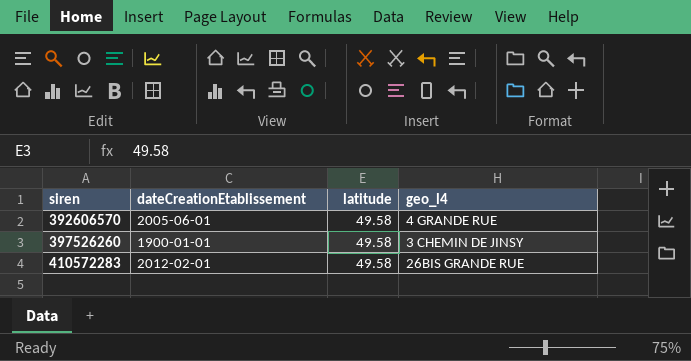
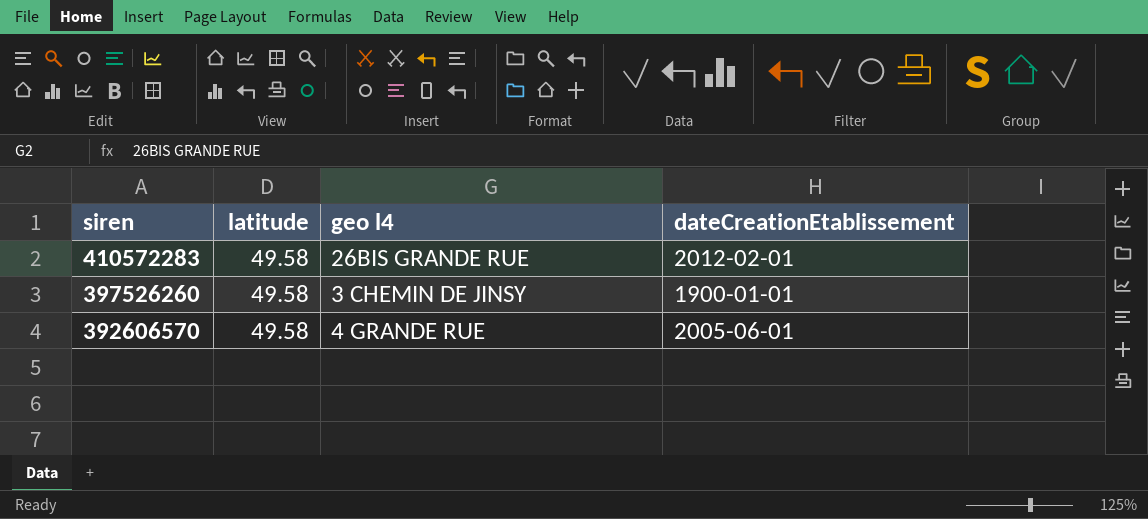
row order: siren ascending -> siren descending
column name: geo_l4 -> geo l4
column dateCreationEtablissement | position: 2 -> 4

